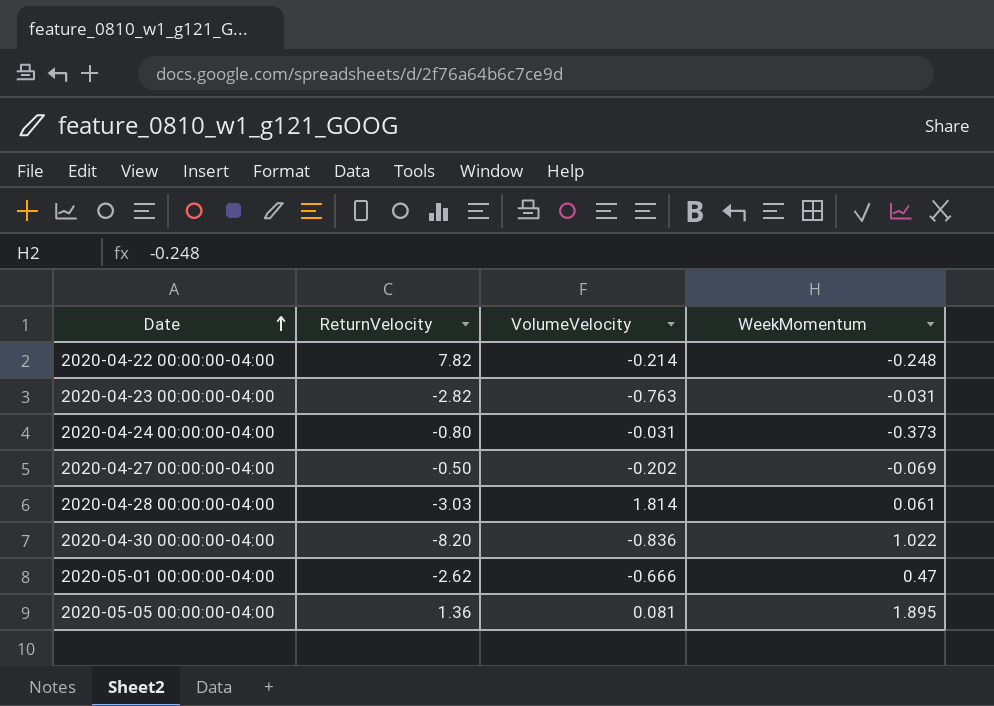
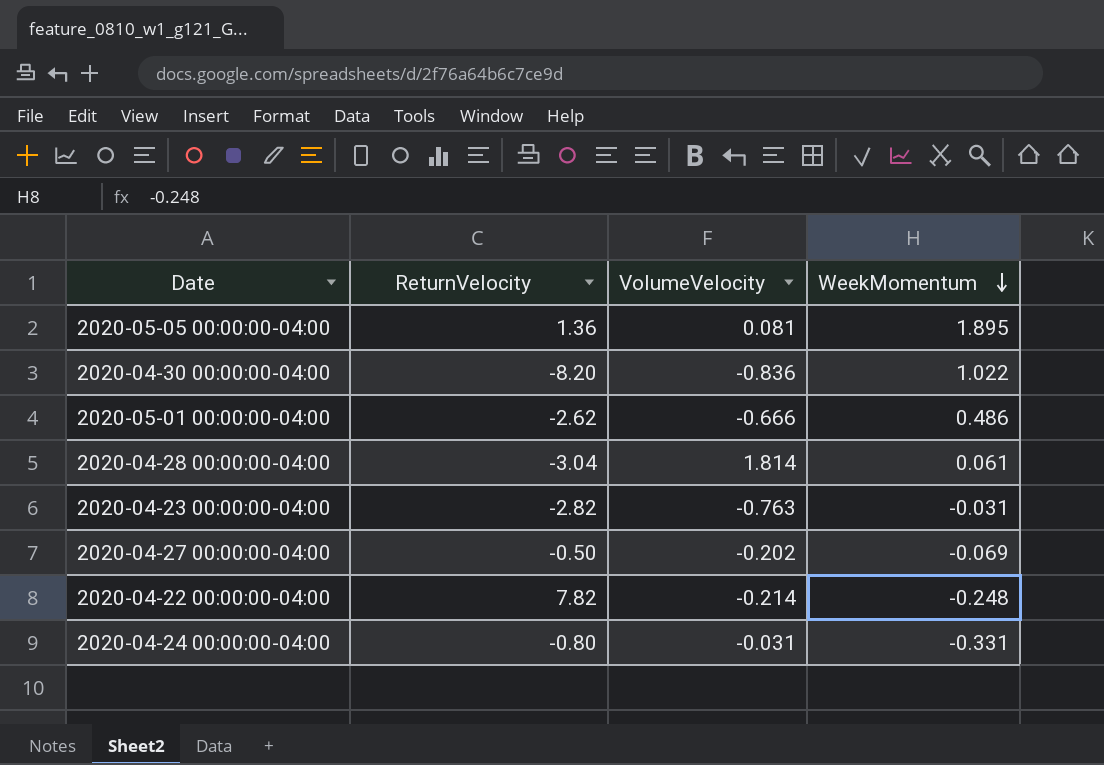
row order: Date ascending -> WeekMomentum descending
2020-05-01 00:00:00-04:00 | WeekMomentum: 0.47 -> 0.486
2020-04-28 00:00:00-04:00 | ReturnVelocity: -3.03 -> -3.04
2020-04-24 00:00:00-04:00 | WeekMomentum: -0.373 -> -0.331

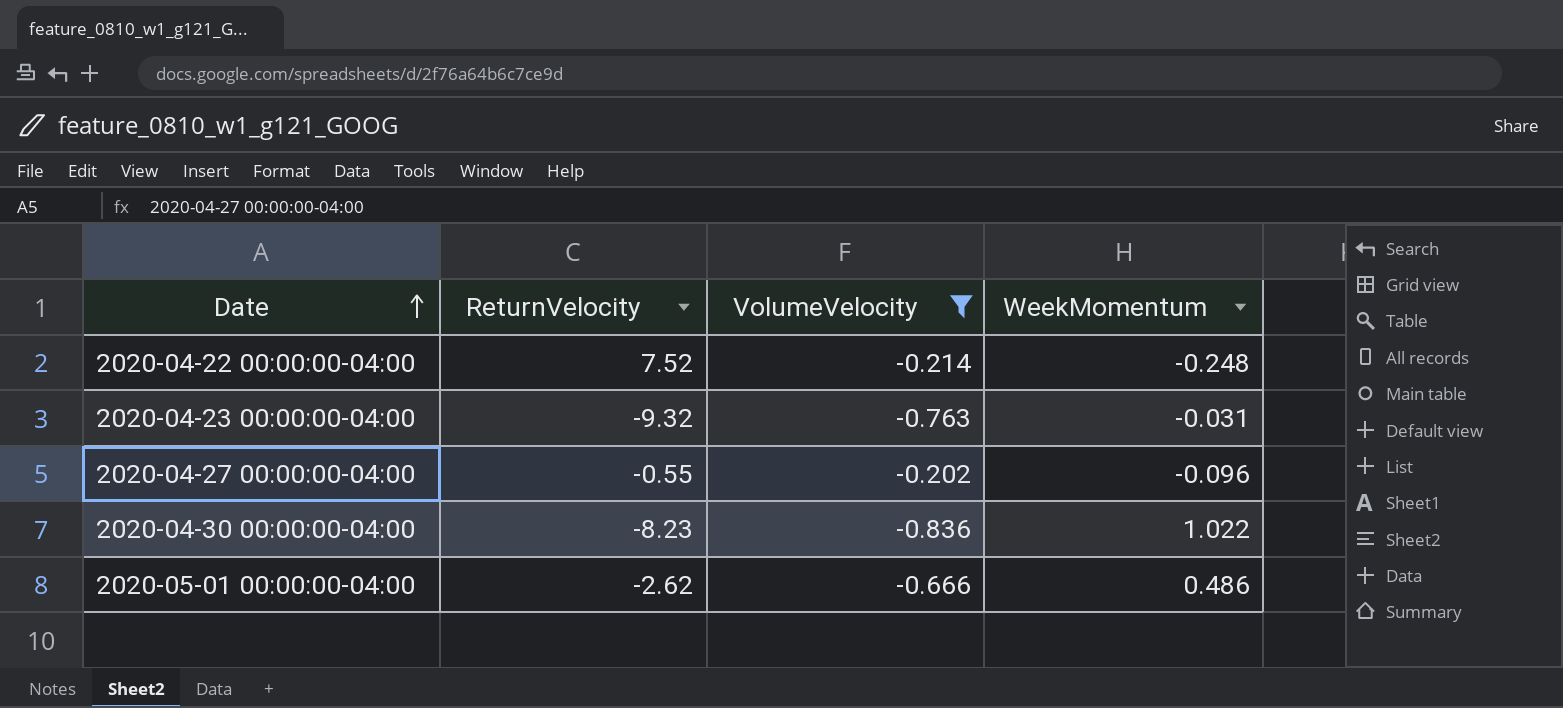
filter: none -> VolumeVelocity <= -0.202
row order: WeekMomentum descending -> Date ascending
2020-04-22 00:00:00-04:00 | ReturnVelocity: 7.82 -> 7.52
2020-04-23 00:00:00-04:00 | ReturnVelocity: -2.82 -> -9.32
2020-04-27 00:00:00-04:00 | ReturnVelocity: -0.50 -> -0.55
2020-04-27 00:00:00-04:00 | WeekMomentum: -0.069 -> -0.096
2020-04-30 00:00:00-04:00 | ReturnVelocity: -8.20 -> -8.23

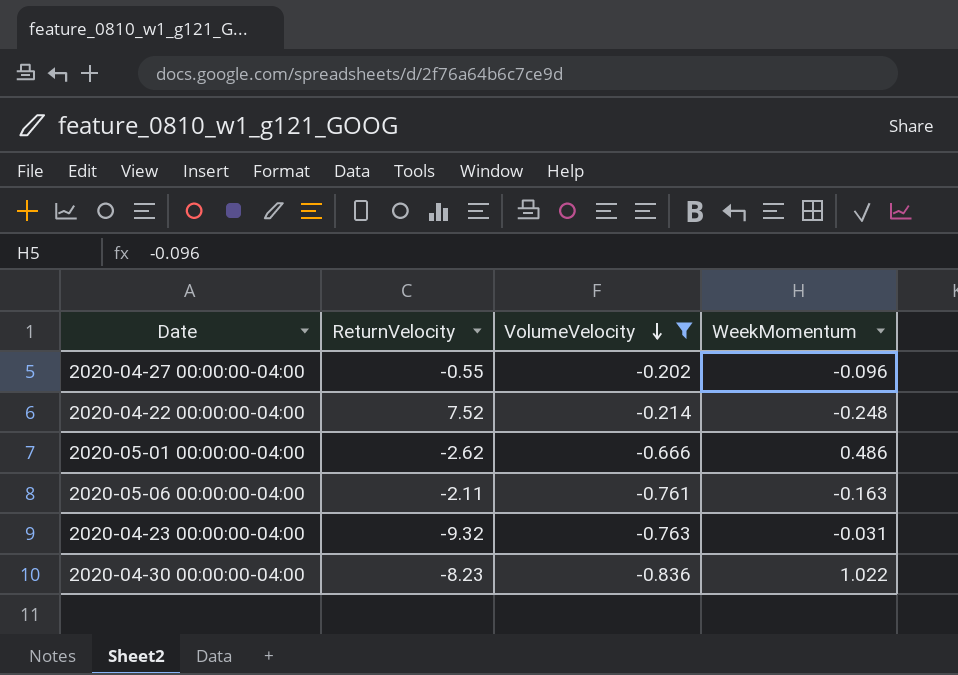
row order: Date ascending -> VolumeVelocity descending
row 2020-05-06 00:00:00-04:00: none -> -2.11 | -0.761 | -0.163

